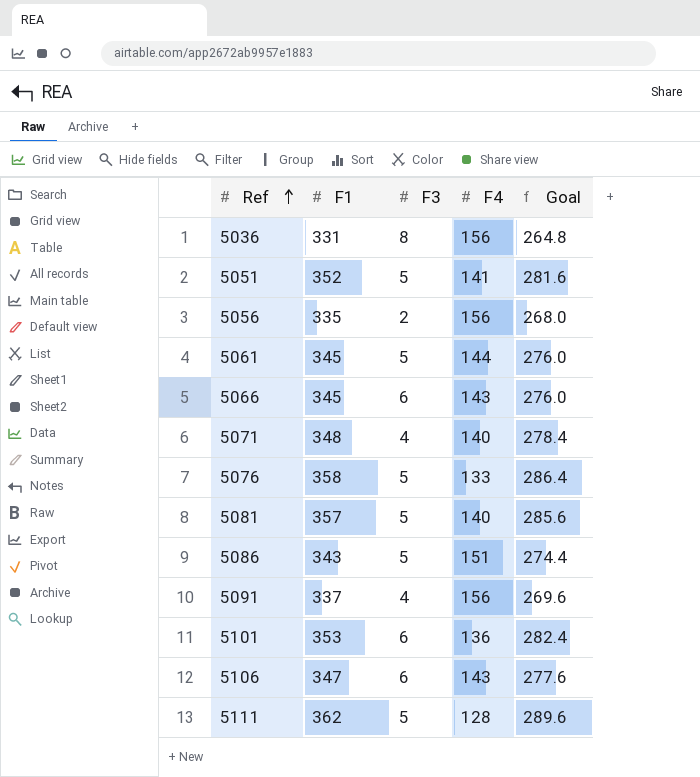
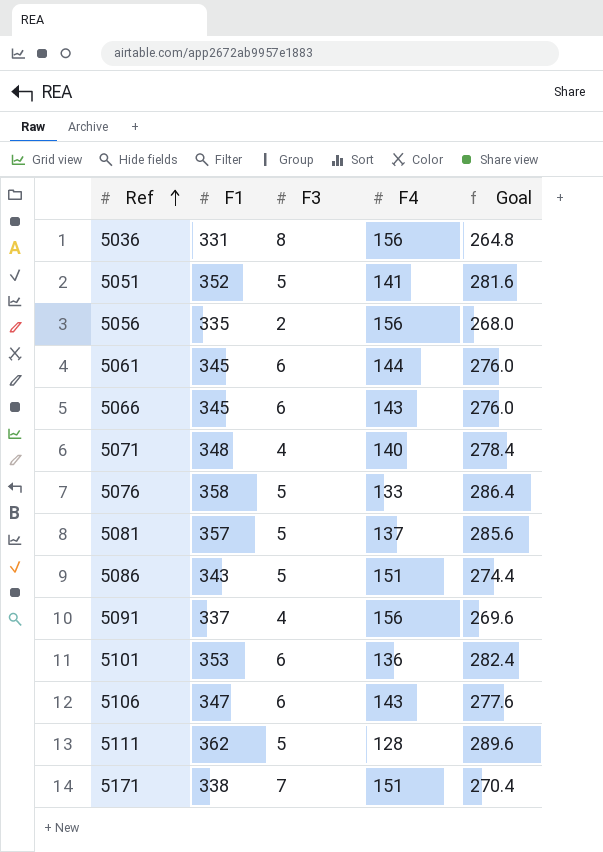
5061 | F3: 5 -> 6
5081 | F4: 140 -> 137
row 5171: none -> 338 | 7 | 151 | 270.4

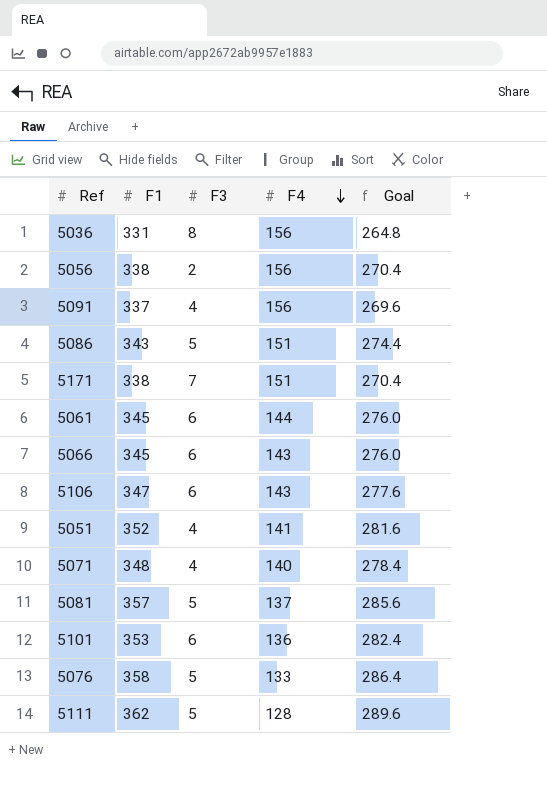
row order: Ref ascending -> F4 descending
5056 | F1: 335 -> 338
5056 | Goal: 268.0 -> 270.4
5051 | F3: 5 -> 4

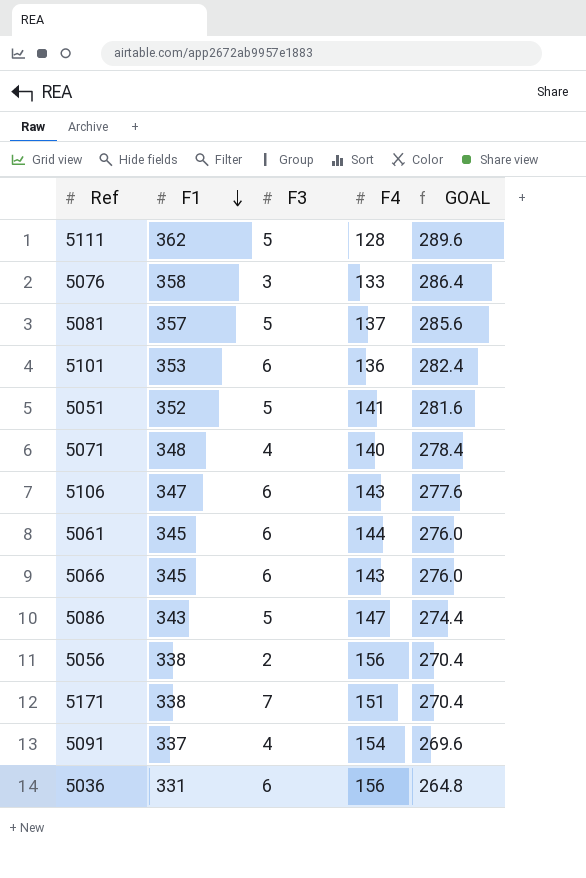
row order: F4 descending -> F1 descending
column name: Goal -> GOAL
5076 | F3: 5 -> 3
5051 | F3: 4 -> 5
5086 | F4: 151 -> 147
5091 | F4: 156 -> 154
5036 | F3: 8 -> 6

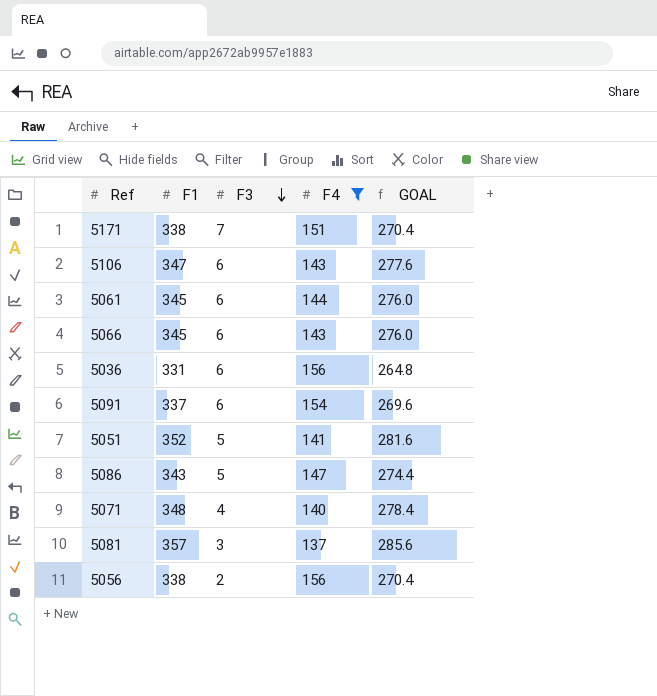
filter: none -> F4 >= 137
row order: F1 descending -> F3 descending
5091 | F3: 4 -> 6
5081 | F3: 5 -> 3

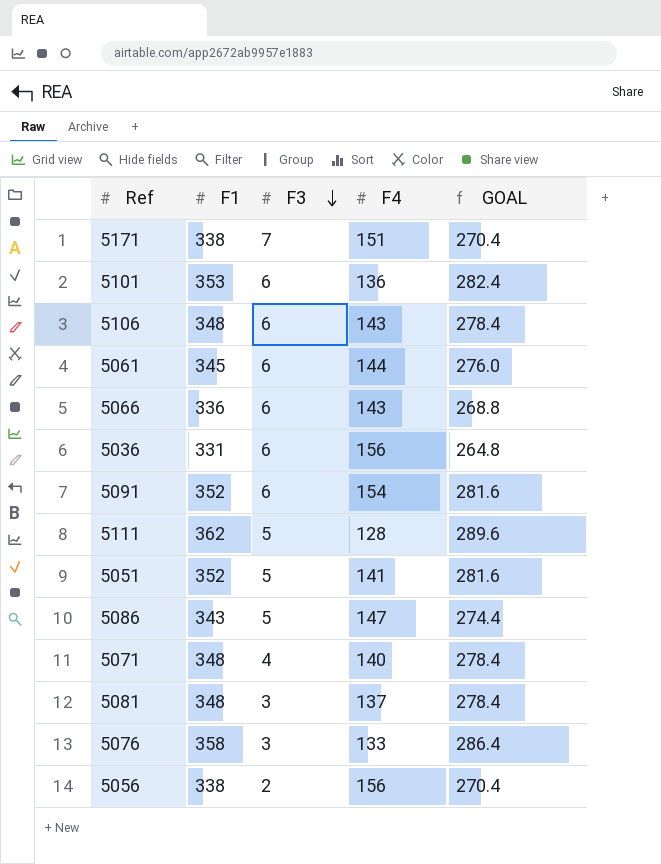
filter: F4 >= 137 -> none
5106 | F1: 347 -> 348
5106 | GOAL: 277.6 -> 278.4
5066 | F1: 345 -> 336
5066 | GOAL: 276.0 -> 268.8
5091 | F1: 337 -> 352
5091 | GOAL: 269.6 -> 281.6
5081 | F1: 357 -> 348
5081 | GOAL: 285.6 -> 278.4

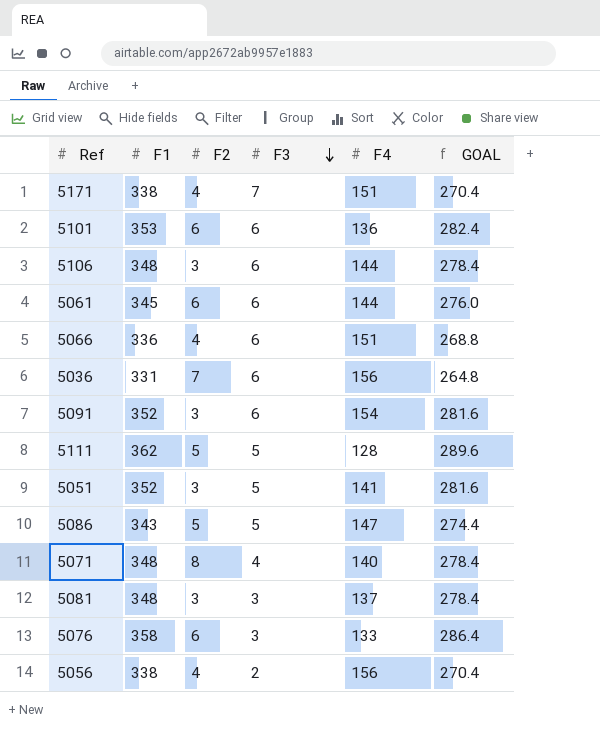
column F2 | position: none -> 3
5106 | F4: 143 -> 144
5066 | F4: 143 -> 151

